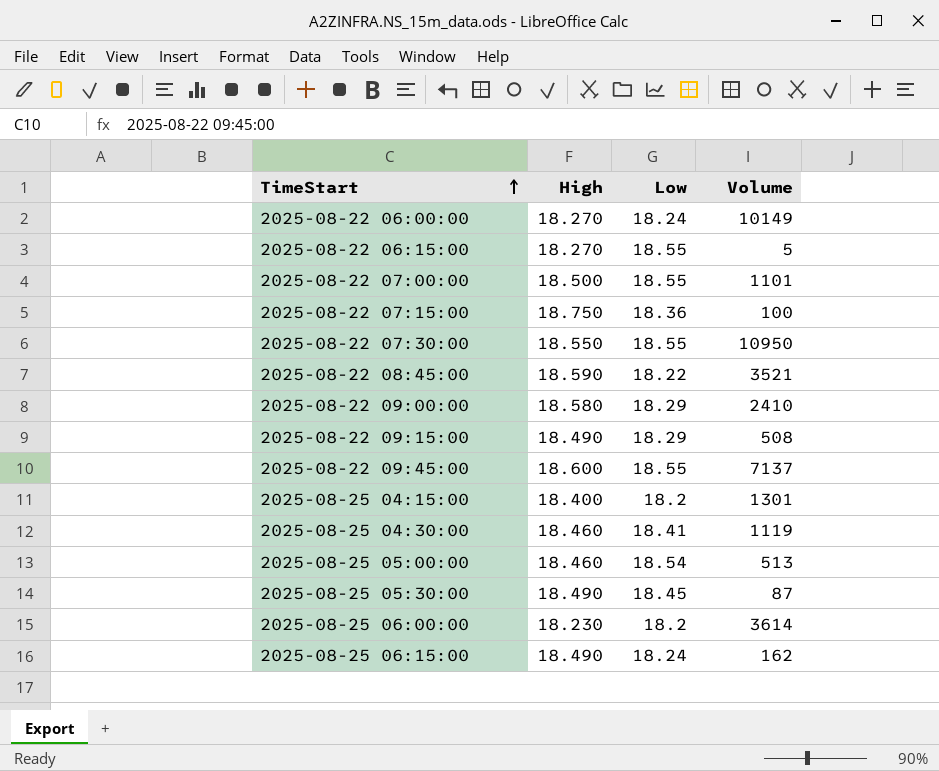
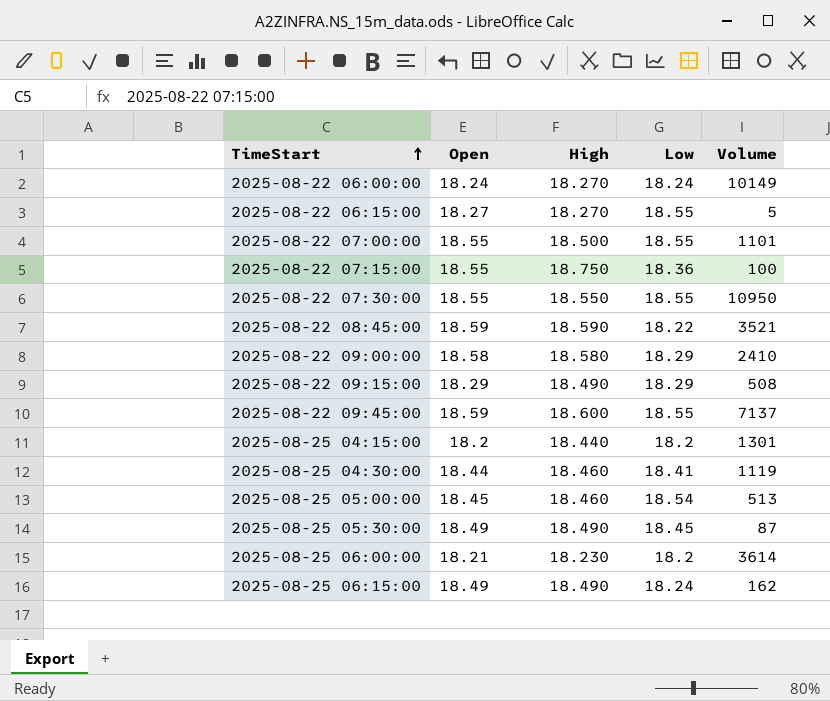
column Open | position: none -> 2
2025-08-25 04:15:00 | High: 18.400 -> 18.440

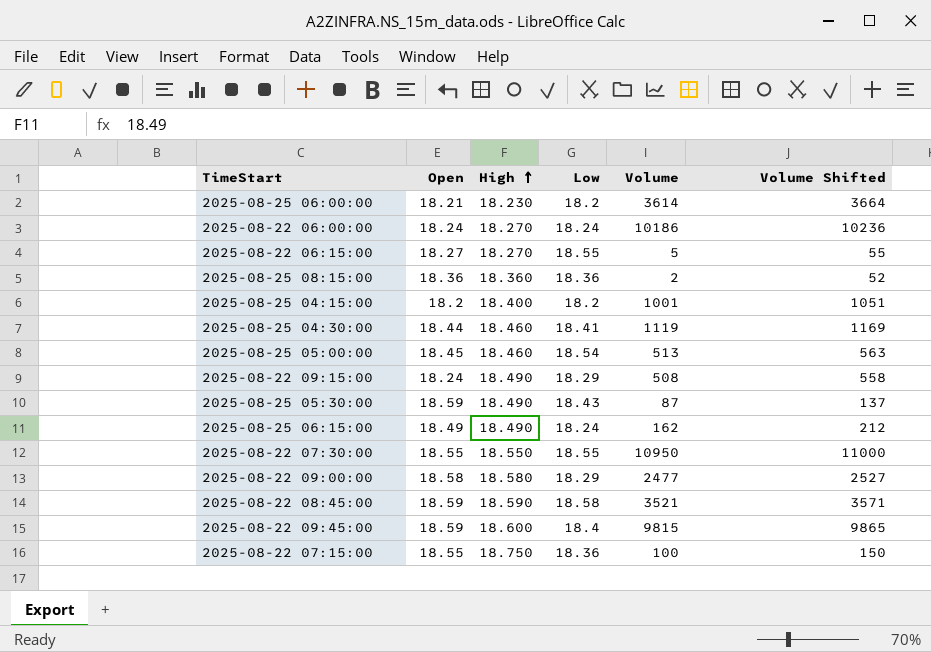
row order: TimeStart ascending -> High ascending
column Volume Shifted | formula: none -> [Volume] + 50
row 2025-08-22 07:00:00: 18.55 | 18.500 | 18.55 | 1101 -> none
2025-08-22 06:00:00 | Volume: 10149 -> 10186
row 2025-08-25 08:15:00: none -> 18.36 | 18.360 | 18.36 | 2 | 52
2025-08-25 04:15:00 | High: 18.440 -> 18.400
2025-08-25 04:15:00 | Volume: 1301 -> 1001
2025-08-22 09:15:00 | Open: 18.29 -> 18.24
2025-08-25 05:30:00 | Open: 18.49 -> 18.59
2025-08-25 05:30:00 | Low: 18.45 -> 18.43
2025-08-22 09:00:00 | Volume: 2410 -> 2477
2025-08-22 08:45:00 | Low: 18.22 -> 18.58
2025-08-22 09:45:00 | Low: 18.55 -> 18.4
2025-08-22 09:45:00 | Volume: 7137 -> 9815

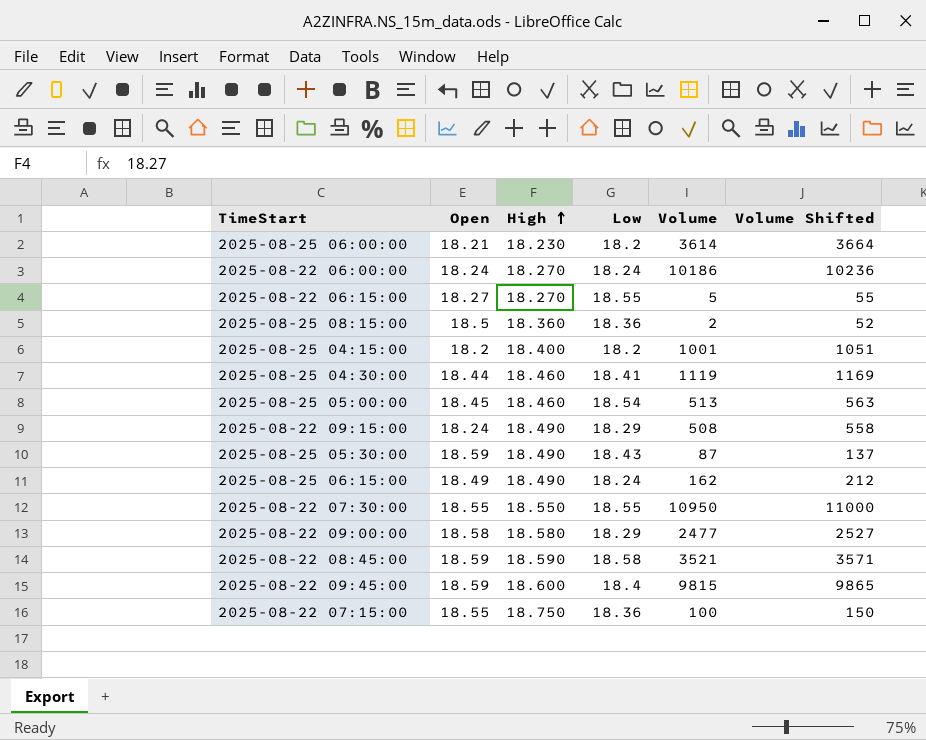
2025-08-25 08:15:00 | Open: 18.36 -> 18.5

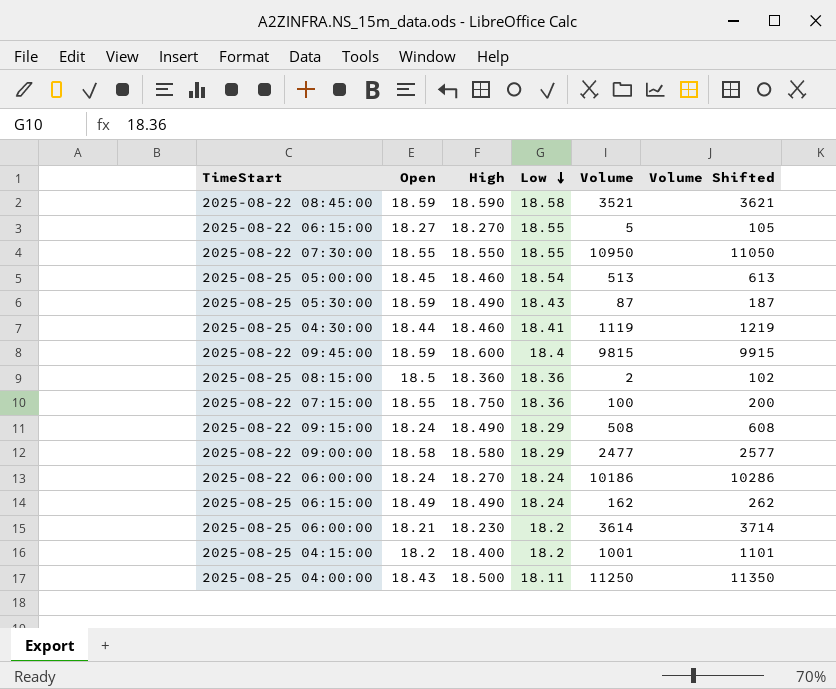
row order: High ascending -> Low descending
column Volume Shifted | formula: [Volume] + 50 -> [Volume] + 100
row 2025-08-25 04:00:00: none -> 18.43 | 18.500 | 18.11 | 11250 | 11350

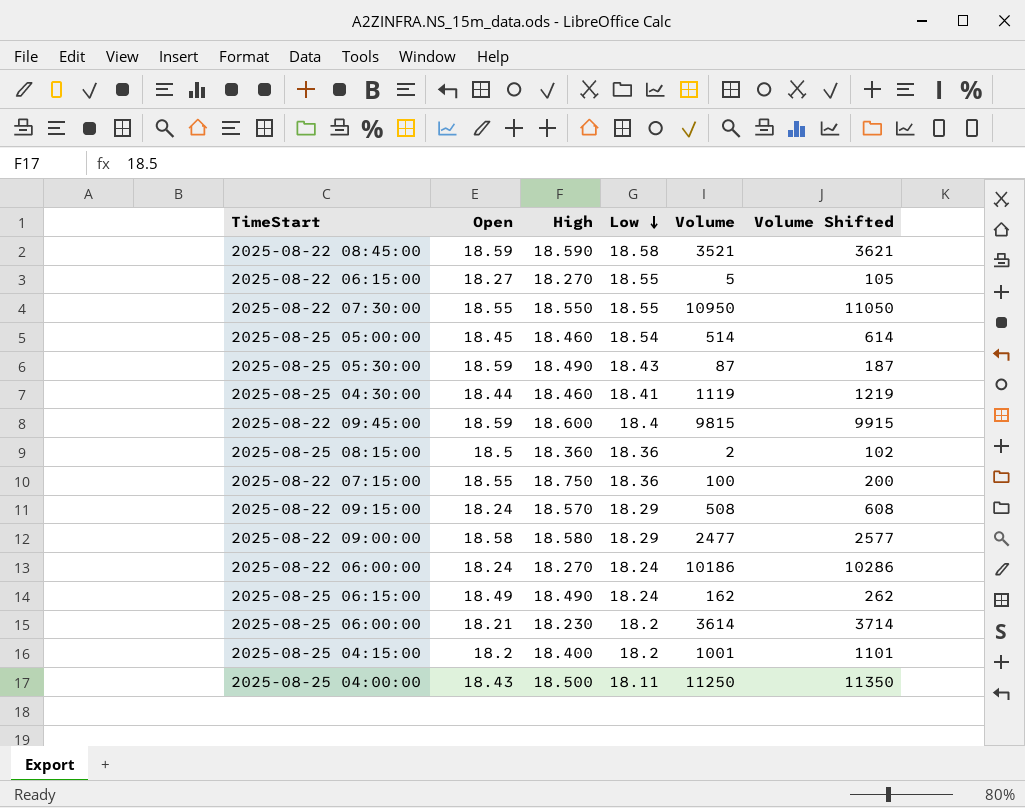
2025-08-25 05:00:00 | Volume: 513 -> 514
2025-08-25 05:00:00 | Volume Shifted: 613 -> 614
2025-08-22 09:15:00 | High: 18.490 -> 18.570

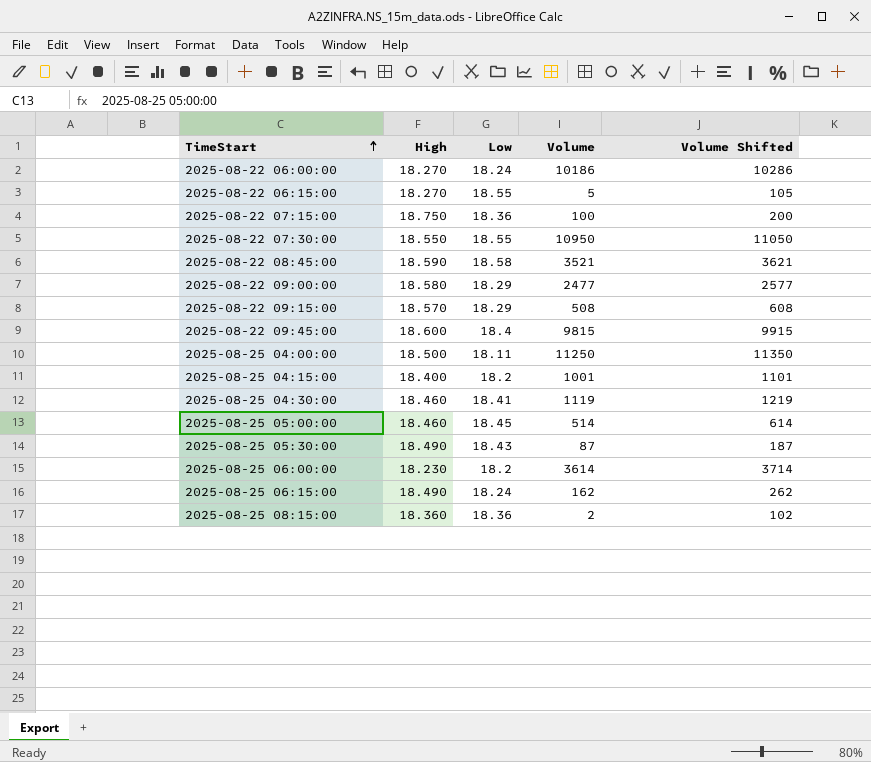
row order: Low descending -> TimeStart ascending
column Open | position: 2 -> none
2025-08-25 05:00:00 | Low: 18.54 -> 18.45

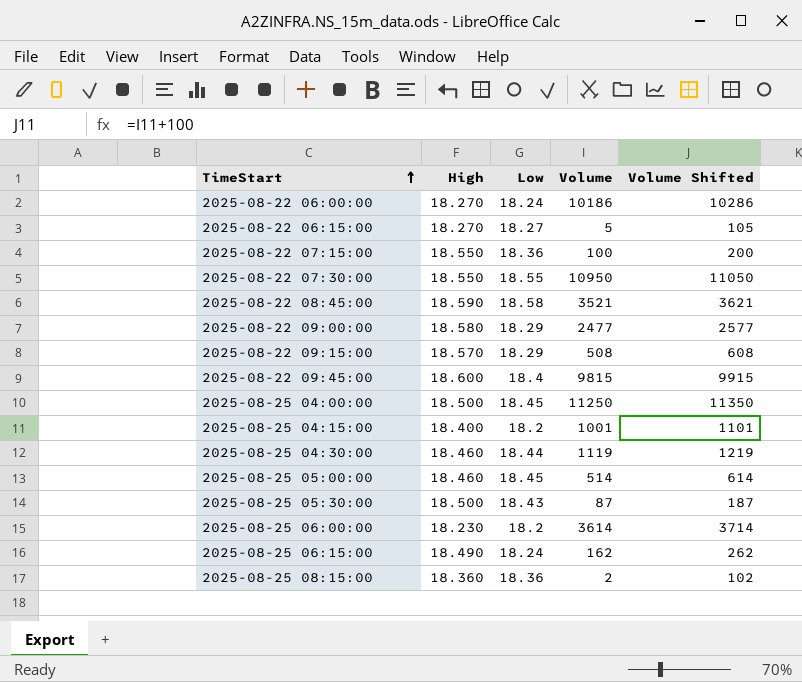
2025-08-22 06:15:00 | Low: 18.55 -> 18.27
2025-08-22 07:15:00 | High: 18.750 -> 18.550
2025-08-25 04:00:00 | Low: 18.11 -> 18.45
2025-08-25 04:30:00 | Low: 18.41 -> 18.44
2025-08-25 05:30:00 | High: 18.490 -> 18.500

